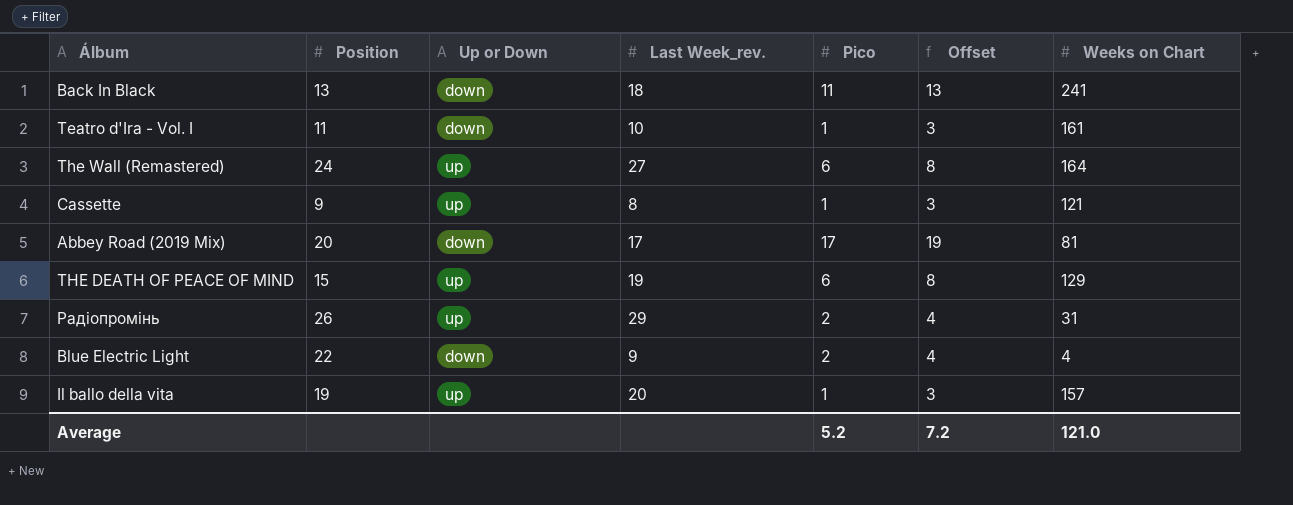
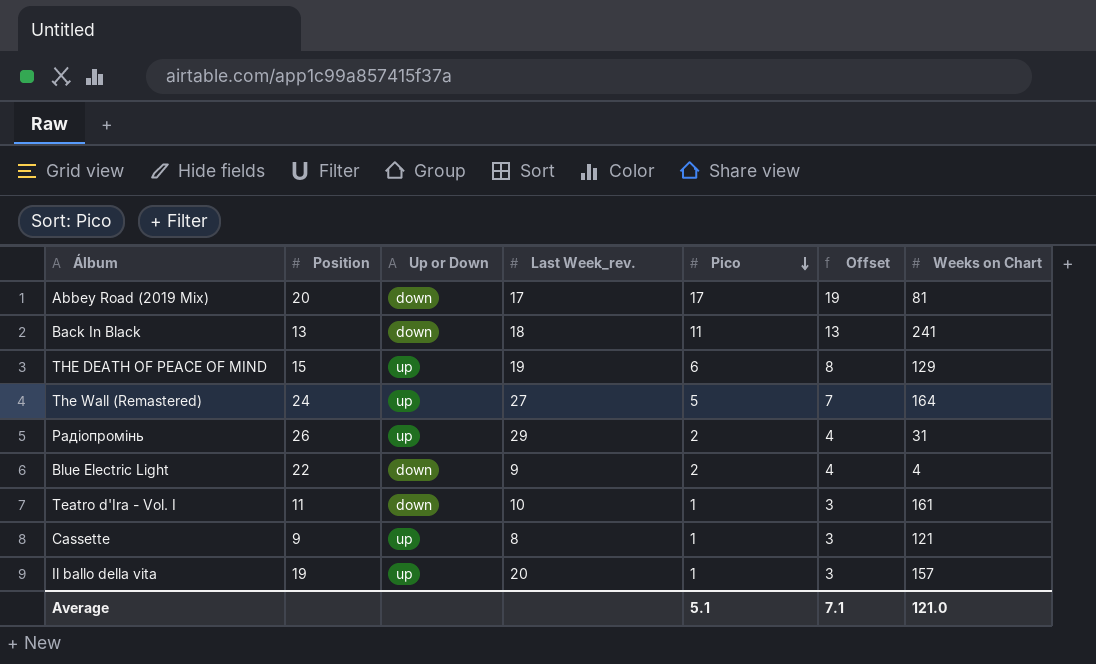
row order: none -> Pico descending
The Wall (Remastered) | Pico: 6 -> 5
The Wall (Remastered) | Offset: 8 -> 7
Average | Pico: 5.2 -> 5.1
Average | Offset: 7.2 -> 7.1

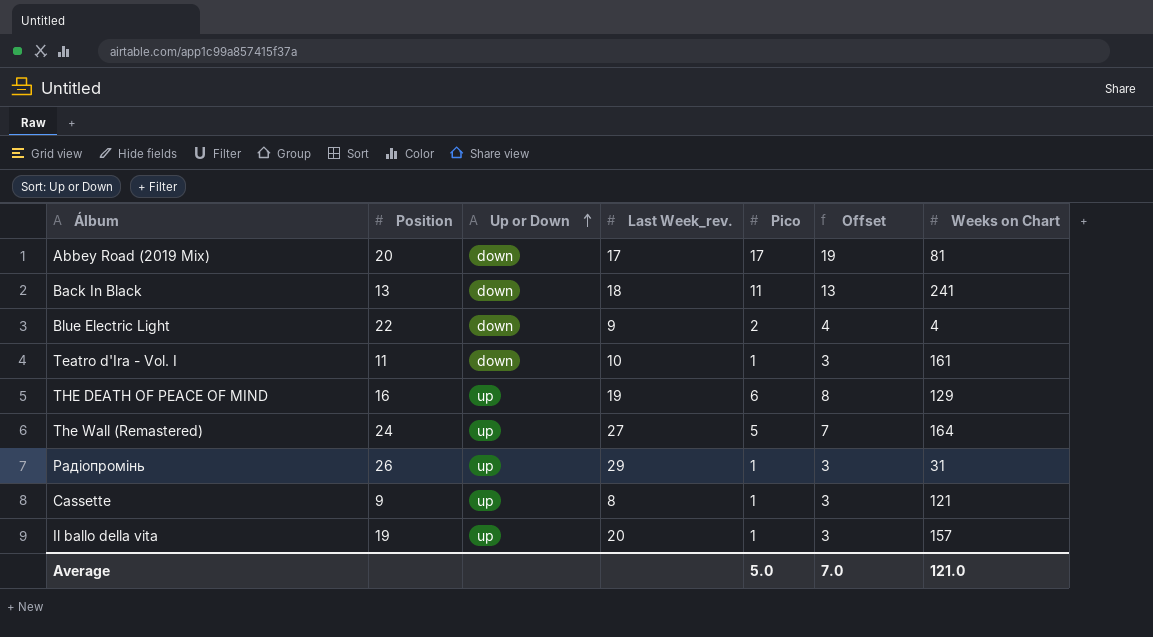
row order: Pico descending -> Up or Down ascending
THE DEATH OF PEACE OF MIND | Position: 15 -> 16
Радіопромінь | Pico: 2 -> 1
Радіопромінь | Offset: 4 -> 3
Average | Pico: 5.1 -> 5.0
Average | Offset: 7.1 -> 7.0

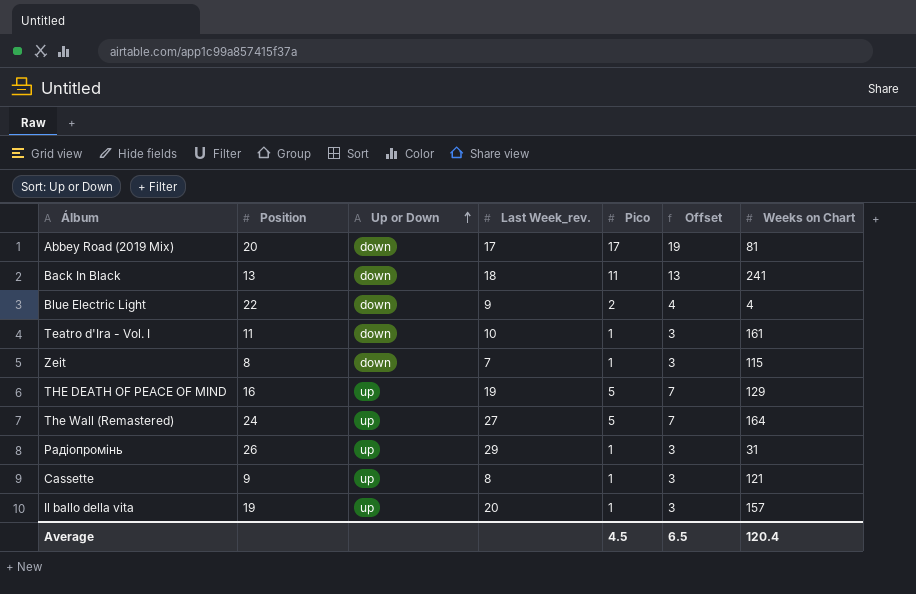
row Zeit: none -> 8 | down | 7 | 1 | 3 | 115
THE DEATH OF PEACE OF MIND | Pico: 6 -> 5
THE DEATH OF PEACE OF MIND | Offset: 8 -> 7
Average | Pico: 5.0 -> 4.5
Average | Offset: 7.0 -> 6.5
Average | Weeks on Chart: 121.0 -> 120.4

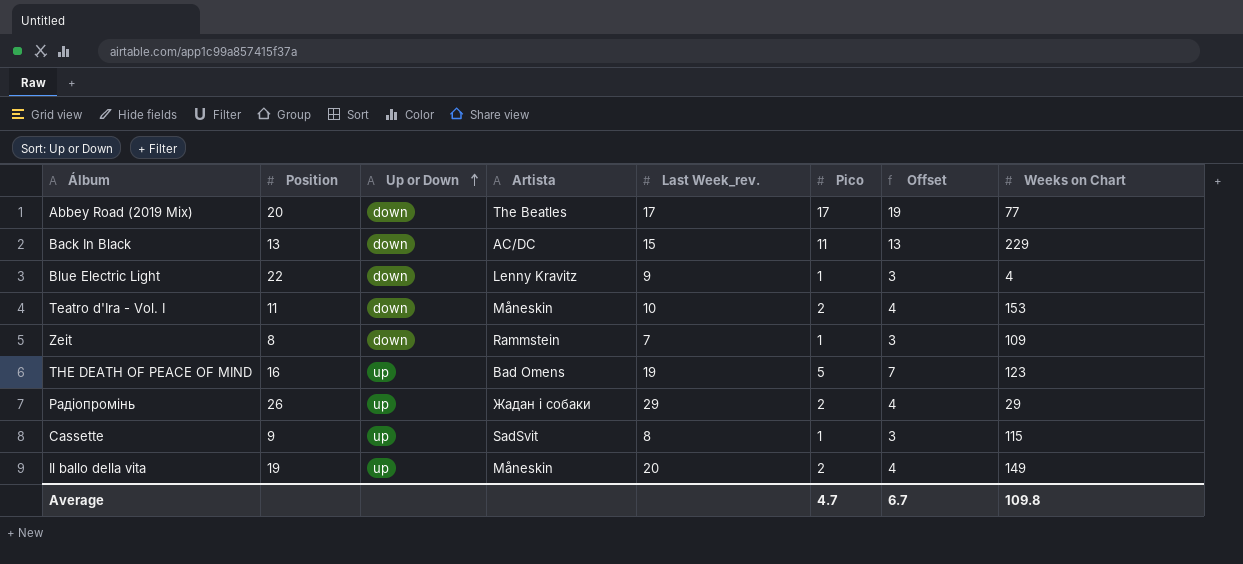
column Artista | position: none -> 4
row The Wall (Remastered): 24 | up | 27 | 5 | 7 | 164 -> none
Abbey Road (2019 Mix) | Weeks on Chart: 81 -> 77
Back In Black | Last Week_rev.: 18 -> 15
Back In Black | Weeks on Chart: 241 -> 229
Blue Electric Light | Pico: 2 -> 1
Blue Electric Light | Offset: 4 -> 3
Teatro d'Ira - Vol. I | Pico: 1 -> 2
Teatro d'Ira - Vol. I | Offset: 3 -> 4
Teatro d'Ira - Vol. I | Weeks on Chart: 161 -> 153
Zeit | Weeks on Chart: 115 -> 109
THE DEATH OF PEACE OF MIND | Weeks on Chart: 129 -> 123
Радіопромінь | Pico: 1 -> 2
Радіопромінь | Offset: 3 -> 4
Радіопромінь | Weeks on Chart: 31 -> 29
Cassette | Weeks on Chart: 121 -> 115
Il ballo della vita | Pico: 1 -> 2
Il ballo della vita | Offset: 3 -> 4
Il ballo della vita | Weeks on Chart: 157 -> 149
Average | Pico: 4.5 -> 4.7
Average | Offset: 6.5 -> 6.7
Average | Weeks on Chart: 120.4 -> 109.8

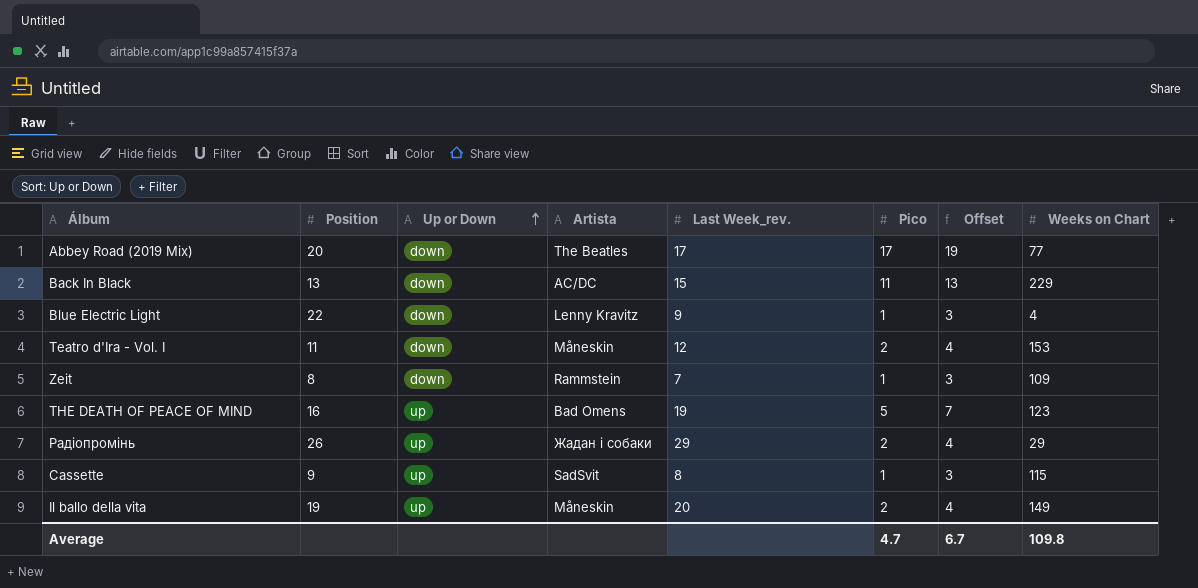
Teatro d'Ira - Vol. I | Last Week_rev.: 10 -> 12

